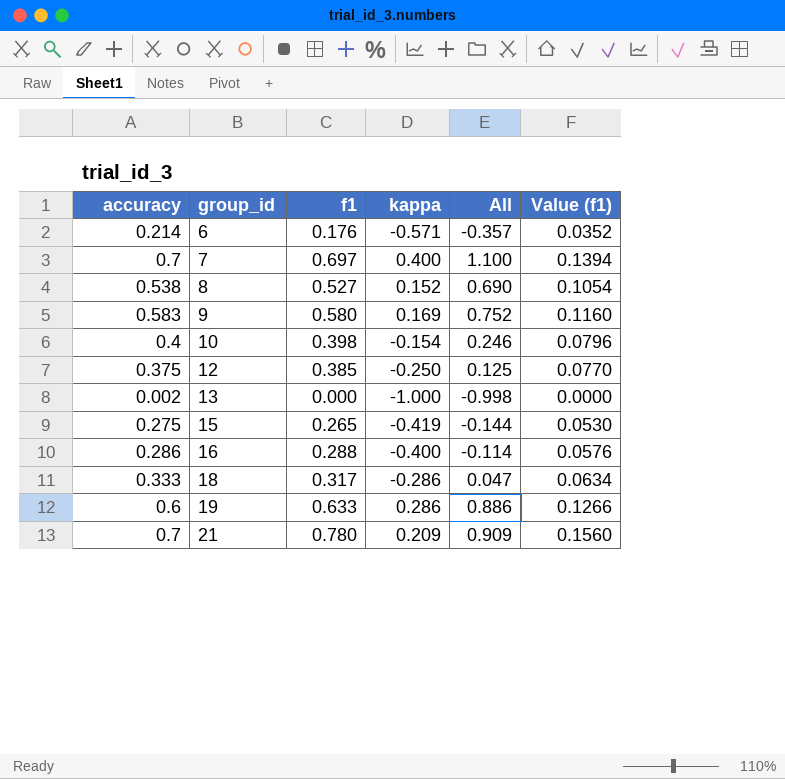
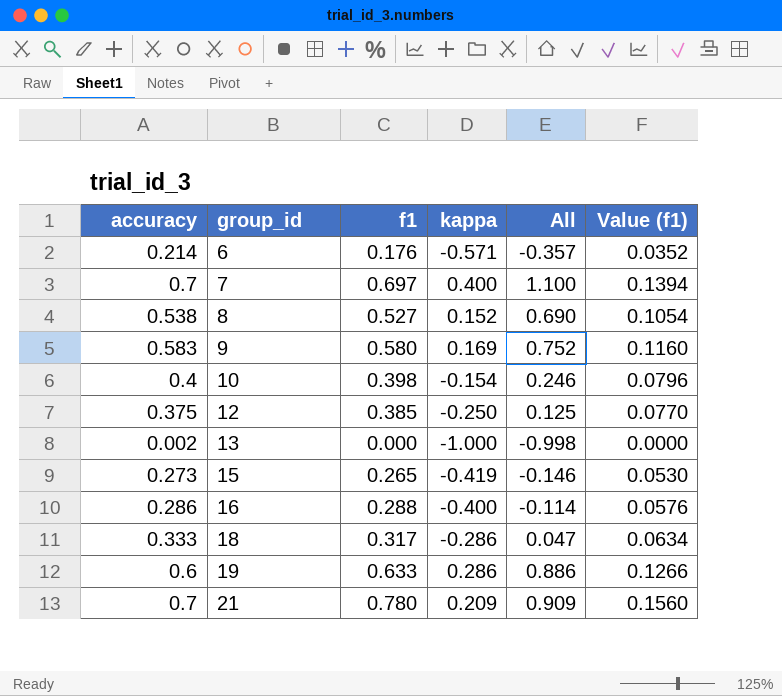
15 | accuracy: 0.275 -> 0.273
15 | All: -0.144 -> -0.146

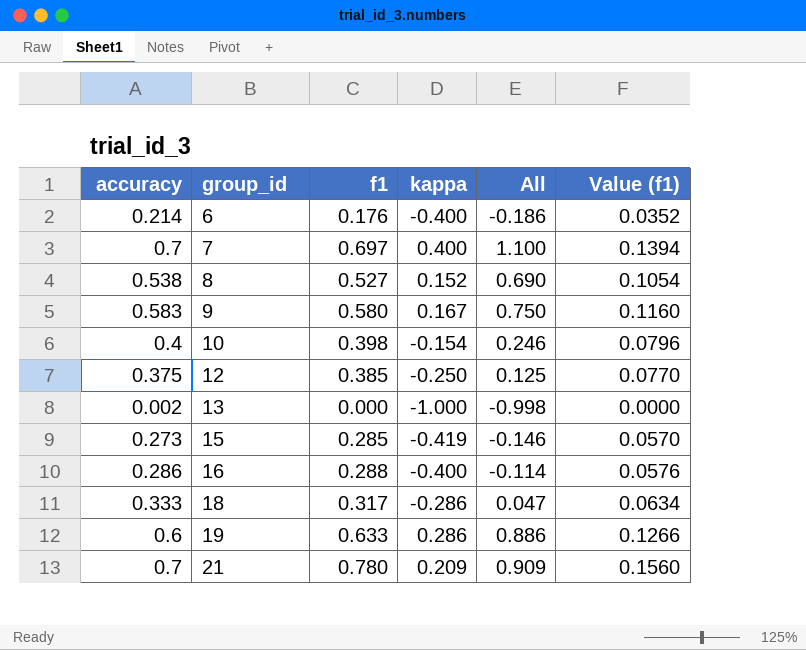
6 | kappa: -0.571 -> -0.400
6 | All: -0.357 -> -0.186
9 | kappa: 0.169 -> 0.167
9 | All: 0.752 -> 0.750
15 | f1: 0.265 -> 0.285
15 | Value (f1): 0.0530 -> 0.0570

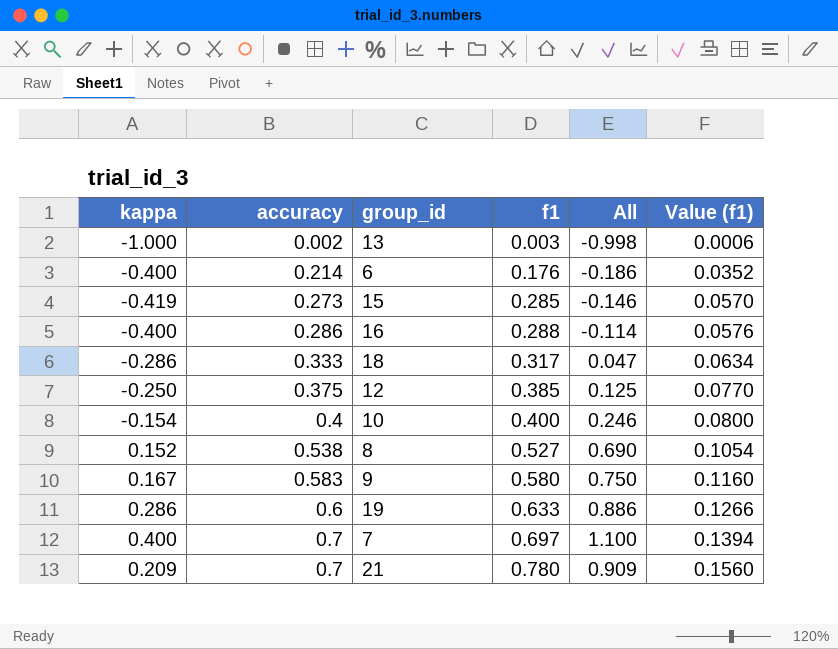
row order: group_id ascending -> accuracy ascending
column kappa | position: 4 -> 1
13 | f1: 0.000 -> 0.003
13 | Value (f1): 0.0000 -> 0.0006
10 | f1: 0.398 -> 0.400
10 | Value (f1): 0.0796 -> 0.0800

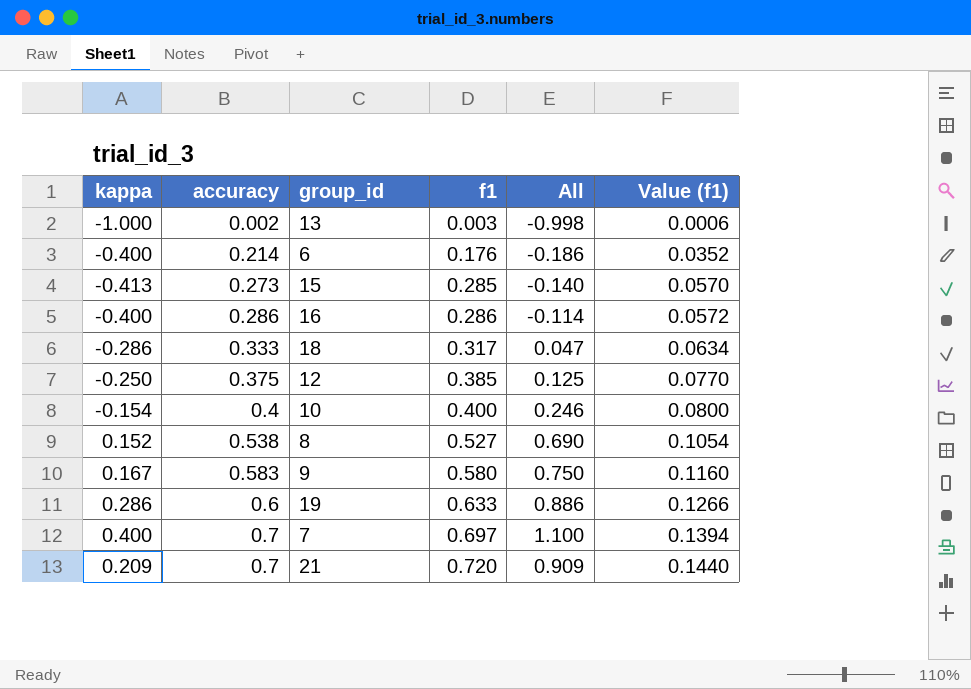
15 | kappa: -0.419 -> -0.413
15 | All: -0.146 -> -0.140
16 | f1: 0.288 -> 0.286
16 | Value (f1): 0.0576 -> 0.0572
21 | f1: 0.780 -> 0.720
21 | Value (f1): 0.1560 -> 0.1440

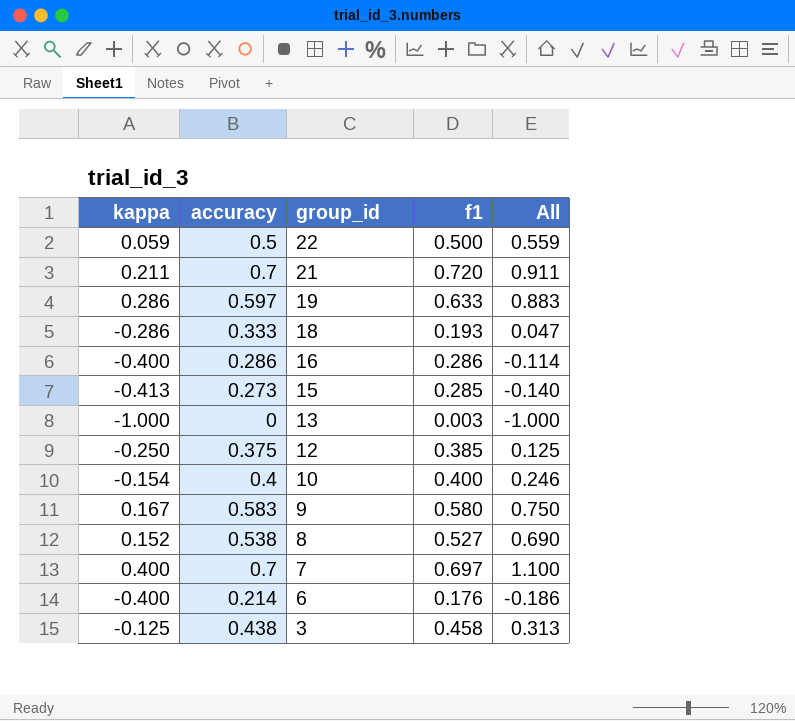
row order: accuracy ascending -> group_id descending
column Value (f1) | formula: [f1] * 0.2 -> none
row 22: none -> 0.059 | 0.5 | 0.500 | 0.559
21 | kappa: 0.209 -> 0.211
21 | All: 0.909 -> 0.911
19 | accuracy: 0.6 -> 0.597
19 | All: 0.886 -> 0.883
18 | f1: 0.317 -> 0.193
13 | accuracy: 0.002 -> 0
13 | All: -0.998 -> -1.000
row 3: none -> -0.125 | 0.438 | 0.458 | 0.313

